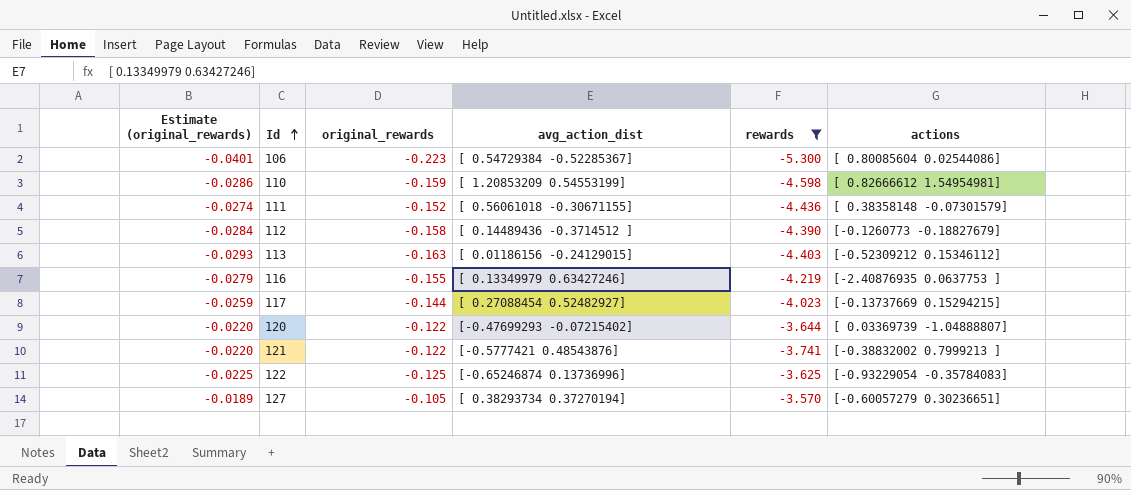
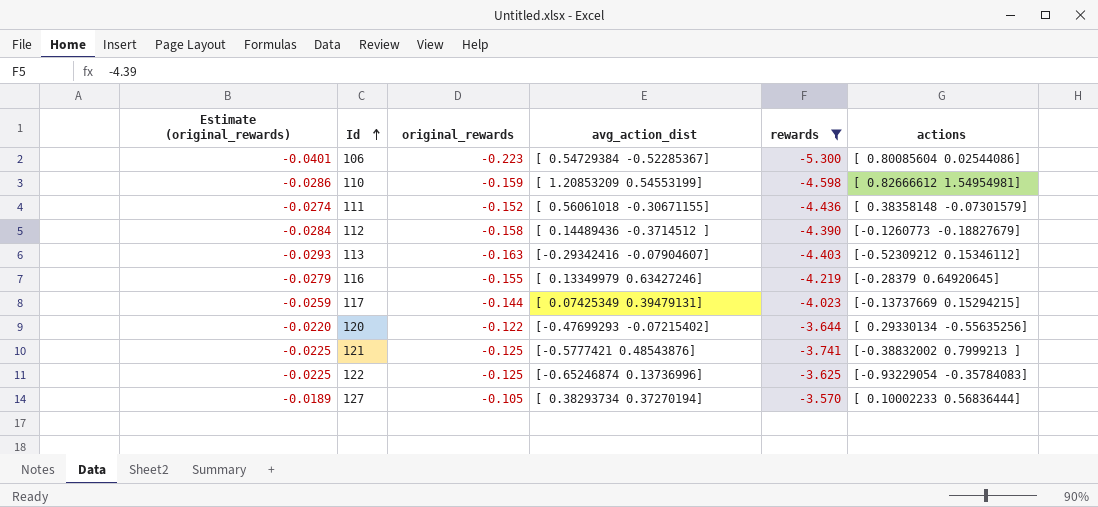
113 | avg_action_dist: [ 0.01186156 -0.24129015] -> [-0.29342416 -0.07904607]
116 | actions: [-2.40876935 0.0637753 ] -> [-0.28379 0.64920645]
117 | avg_action_dist: [ 0.27088454 0.52482927] -> [ 0.07425349 0.39479131]
120 | actions: [ 0.03369739 -1.04888807] -> [ 0.29330134 -0.55635256]
121 | Estimate (original_rewards): -0.0220 -> -0.0225
121 | original_rewards: -0.122 -> -0.125
127 | actions: [-0.60057279 0.30236651] -> [ 0.10002233 0.56836444]

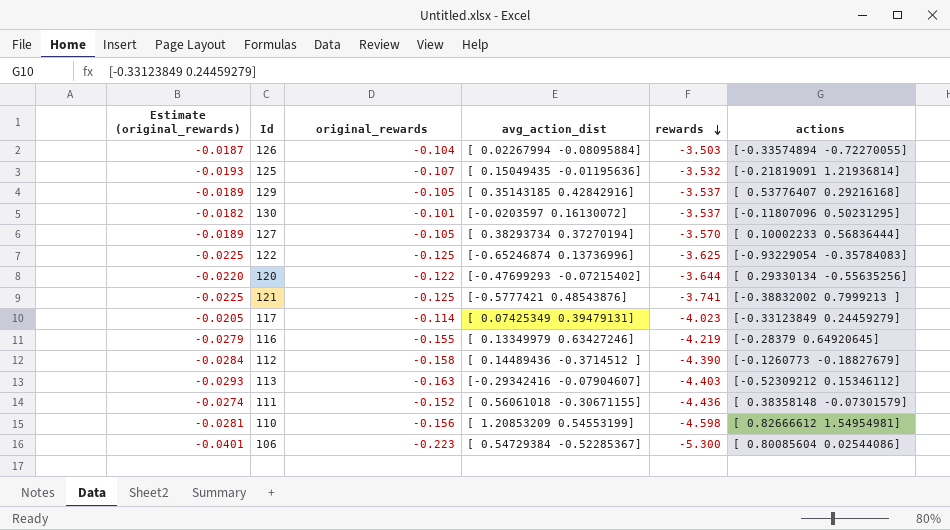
filter: rewards <= -3.570 -> none
row order: Id ascending -> rewards descending
117 | Estimate (original_rewards): -0.0259 -> -0.0205
117 | original_rewards: -0.144 -> -0.114
117 | actions: [-0.13737669 0.15294215] -> [-0.33123849 0.24459279]
110 | Estimate (original_rewards): -0.0286 -> -0.0281
110 | original_rewards: -0.159 -> -0.156

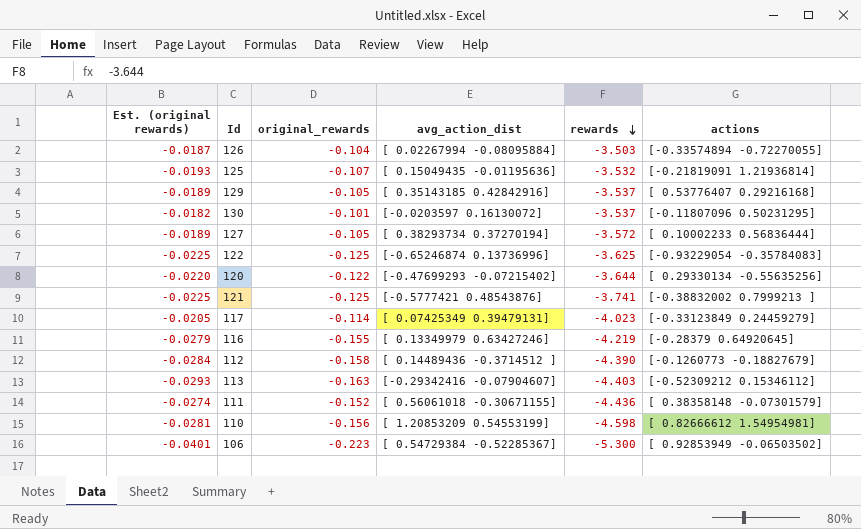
column name: Estimate (original_rewards) -> Est. (original rewards)
127 | rewards: -3.570 -> -3.572
106 | actions: [ 0.80085604 0.02544086] -> [ 0.92853949 -0.06503502]

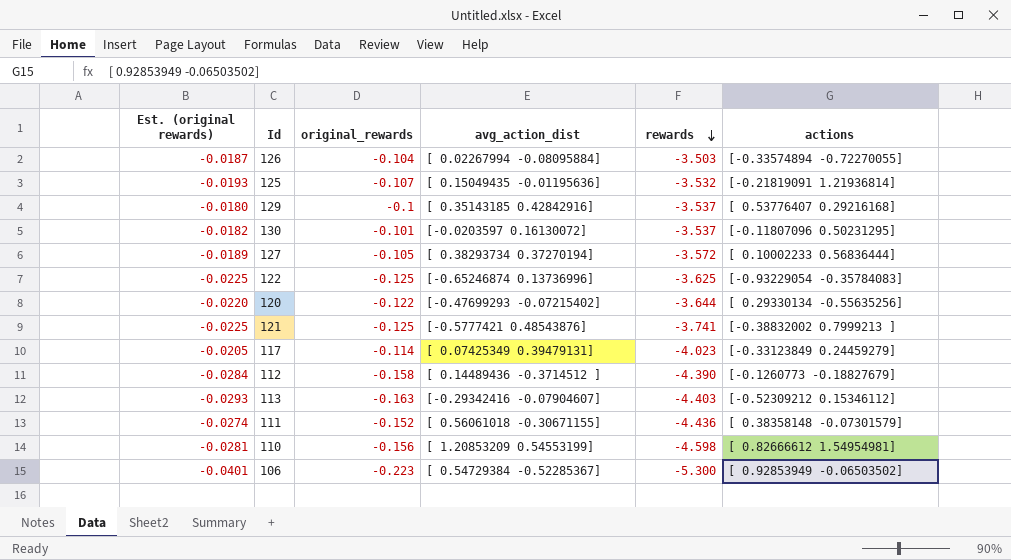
row 116: -0.0279 | -0.155 | [ 0.13349979 0.63427246] | -4.219 | [-0.28379 0.64920645] -> none
129 | Est. (original rewards): -0.0189 -> -0.0180
129 | original_rewards: -0.105 -> -0.1

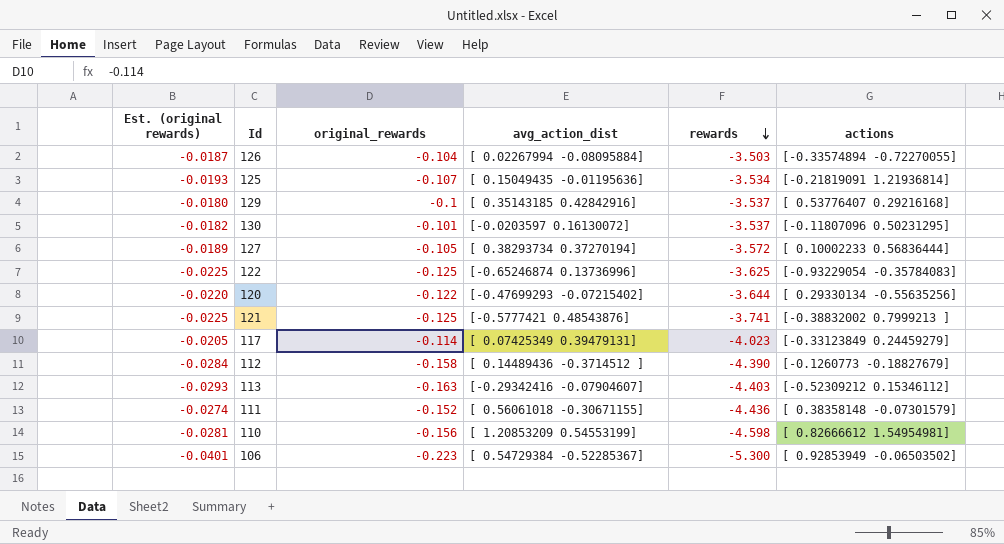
125 | rewards: -3.532 -> -3.534

